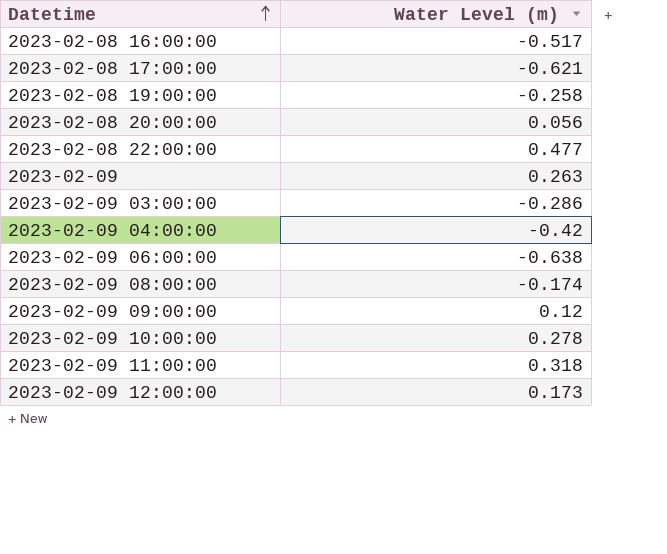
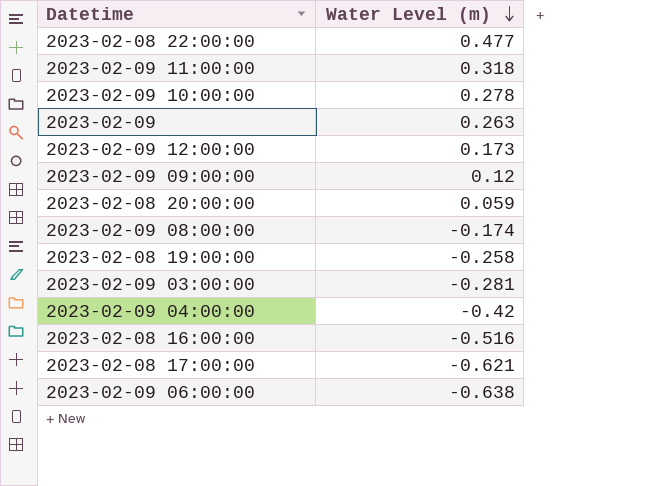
row order: Datetime ascending -> Water Level (m) descending
2023-02-08 20:00:00 | Water Level (m): 0.056 -> 0.059
2023-02-09 03:00:00 | Water Level (m): -0.286 -> -0.281
2023-02-08 16:00:00 | Water Level (m): -0.517 -> -0.516

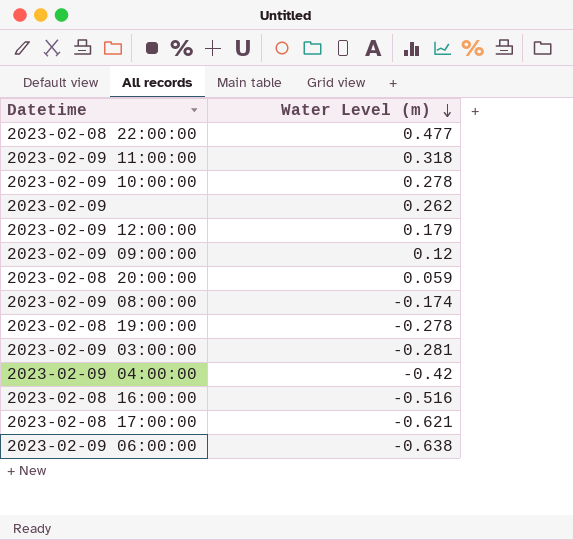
2023-02-09 | Water Level (m): 0.263 -> 0.262
2023-02-09 12:00:00 | Water Level (m): 0.173 -> 0.179
2023-02-08 19:00:00 | Water Level (m): -0.258 -> -0.278

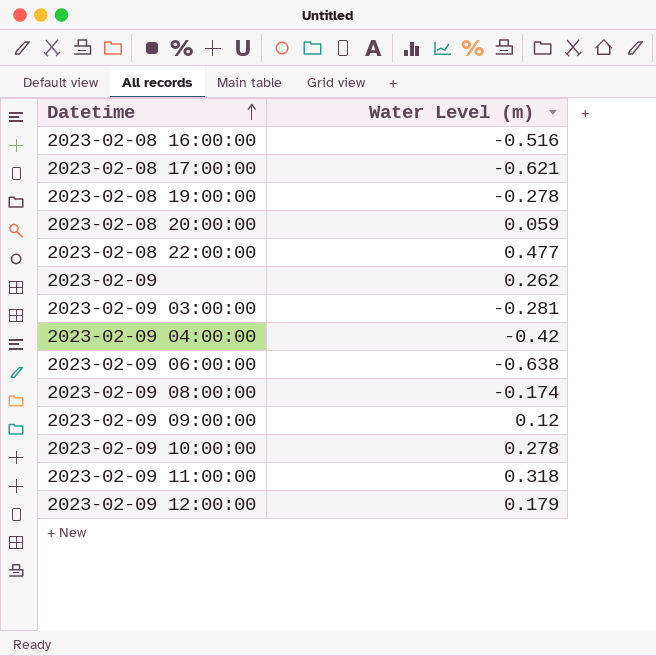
row order: Water Level (m) descending -> Datetime ascending

